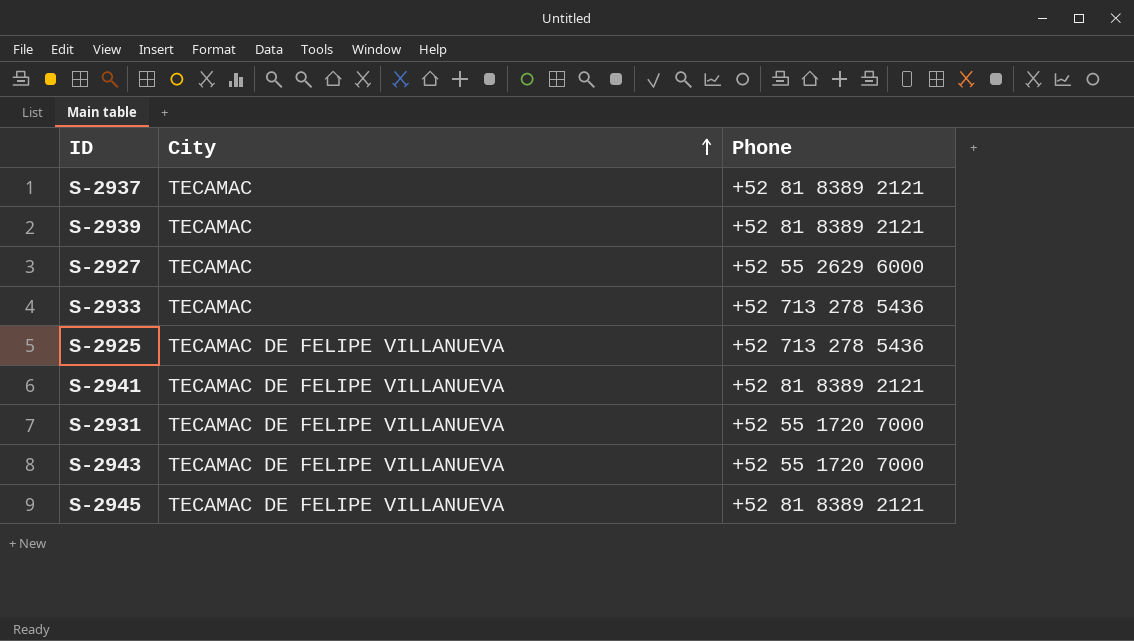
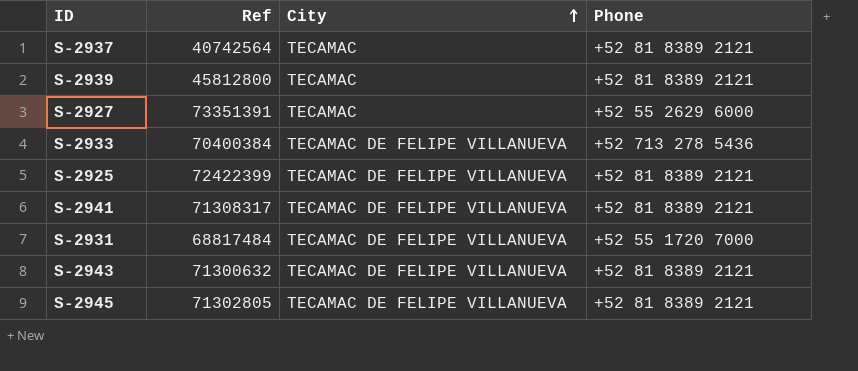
column Ref | position: none -> 2
S-2933 | City: TECAMAC -> TECAMAC DE FELIPE VILLANUEVA
S-2925 | Phone: +52 713 278 5436 -> +52 81 8389 2121
S-2943 | Phone: +52 55 1720 7000 -> +52 81 8389 2121

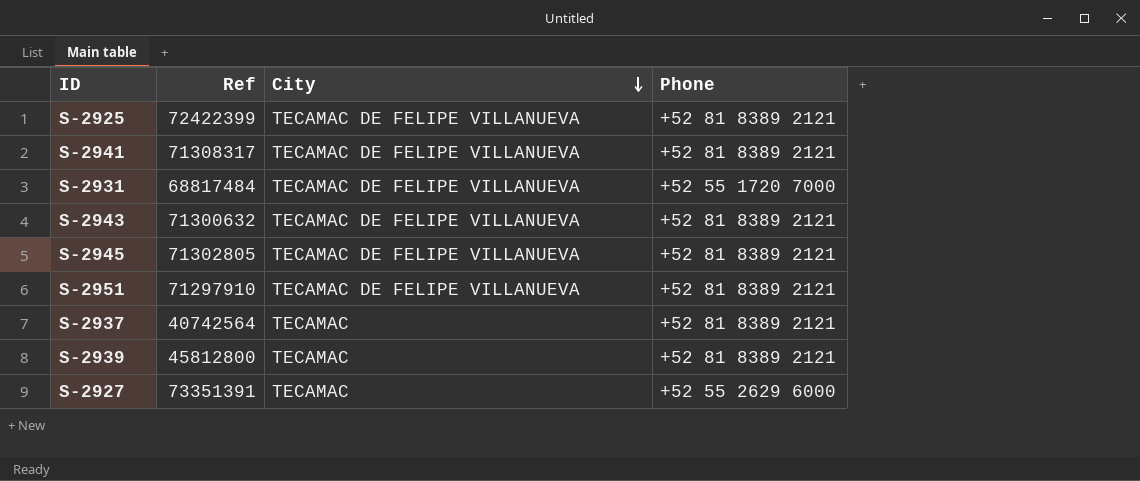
row order: City ascending -> City descending
row S-2933: 70400384 | TECAMAC DE FELIPE VILLANUEVA | +52 713 278 5436 -> none
row S-2951: none -> 71297910 | TECAMAC DE FELIPE VILLANUEVA | +52 81 8389 2121

